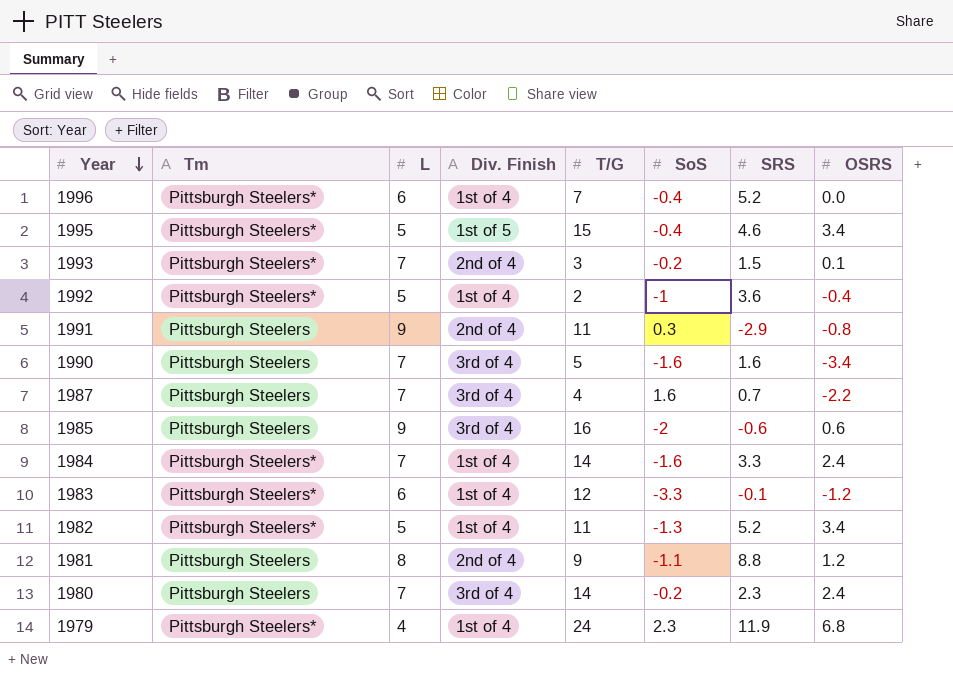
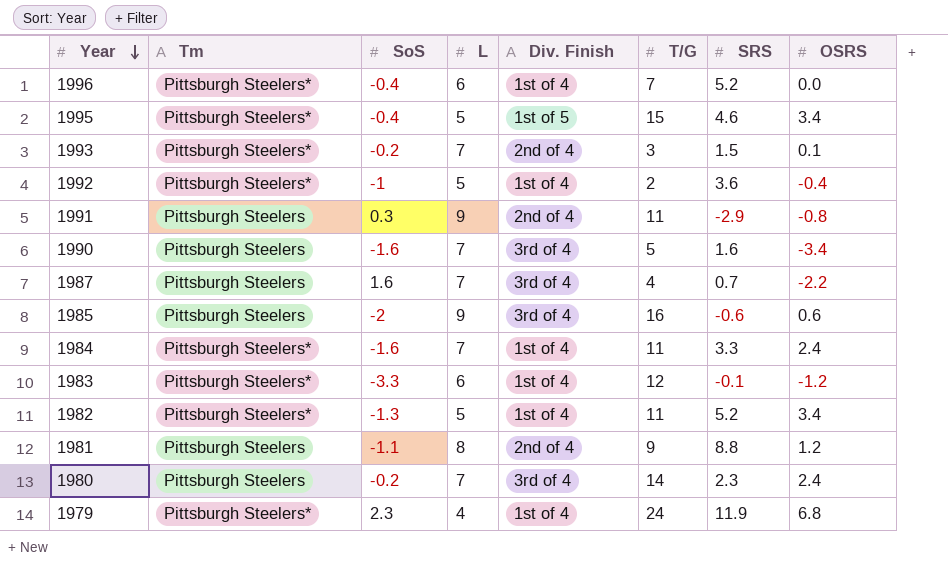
column SoS | position: 6 -> 3
1984 | T/G: 14 -> 11

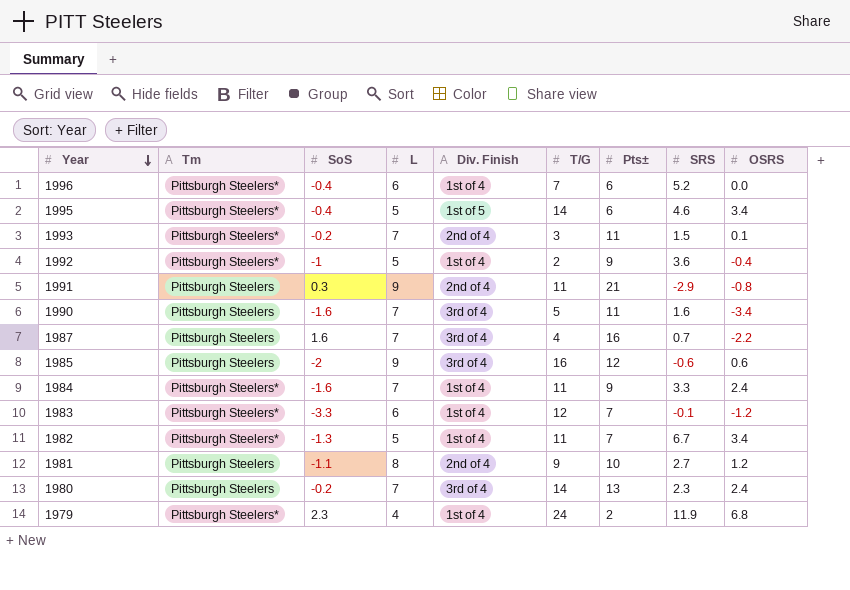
column Pts± | position: none -> 7
1995 | T/G: 15 -> 14
1982 | SRS: 5.2 -> 6.7
1981 | SRS: 8.8 -> 2.7

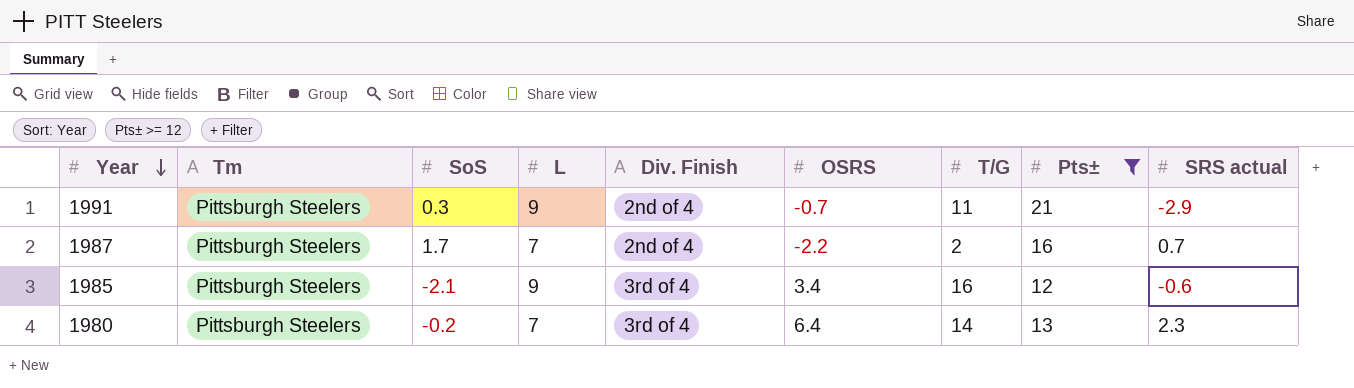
filter: none -> Pts± >= 12
column OSRS | position: 9 -> 6
column name: SRS -> SRS actual
1991 | OSRS: -0.8 -> -0.7
1987 | SoS: 1.6 -> 1.7
1987 | Div. Finish: 3rd of 4 -> 2nd of 4
1987 | T/G: 4 -> 2
1985 | SoS: -2 -> -2.1
1985 | OSRS: 0.6 -> 3.4
1980 | OSRS: 2.4 -> 6.4

